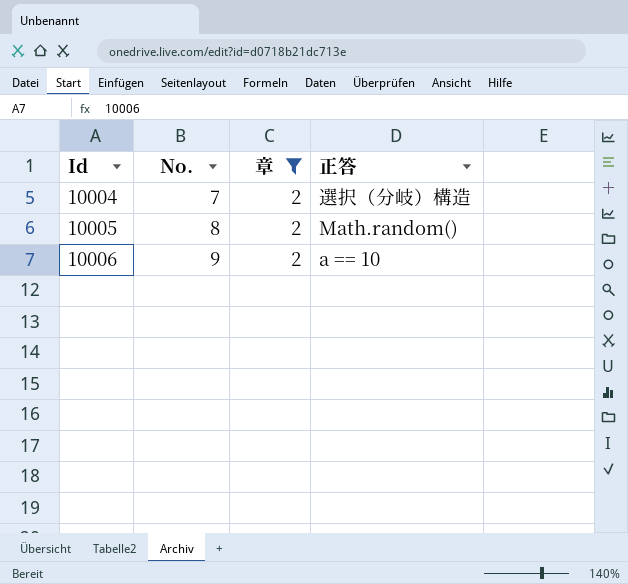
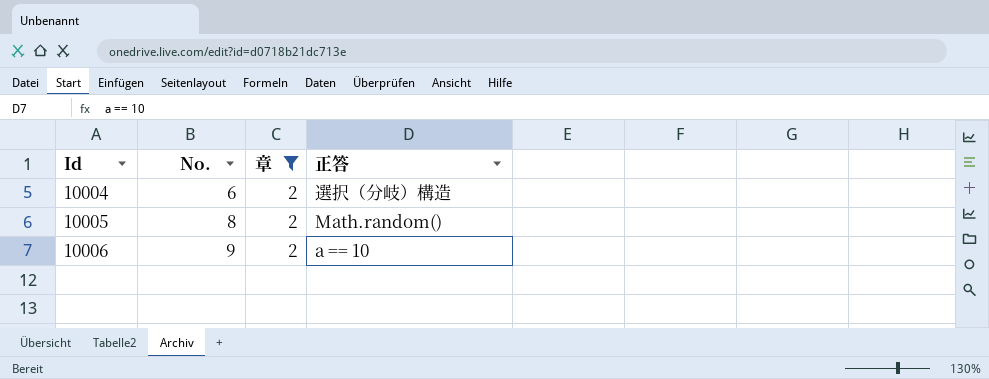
10004 | No.: 7 -> 6

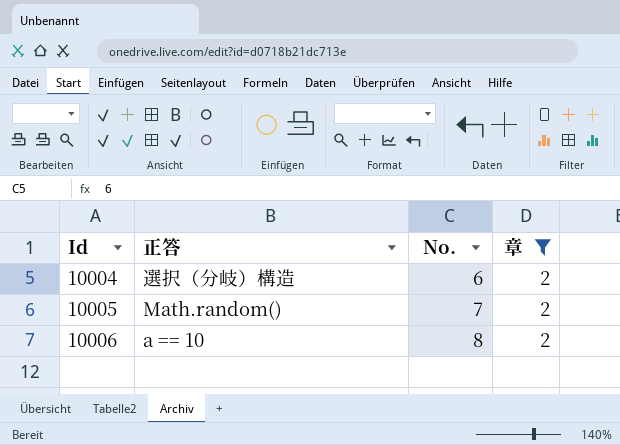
column 正答 | position: 4 -> 2
10005 | No.: 8 -> 7
10006 | No.: 9 -> 8

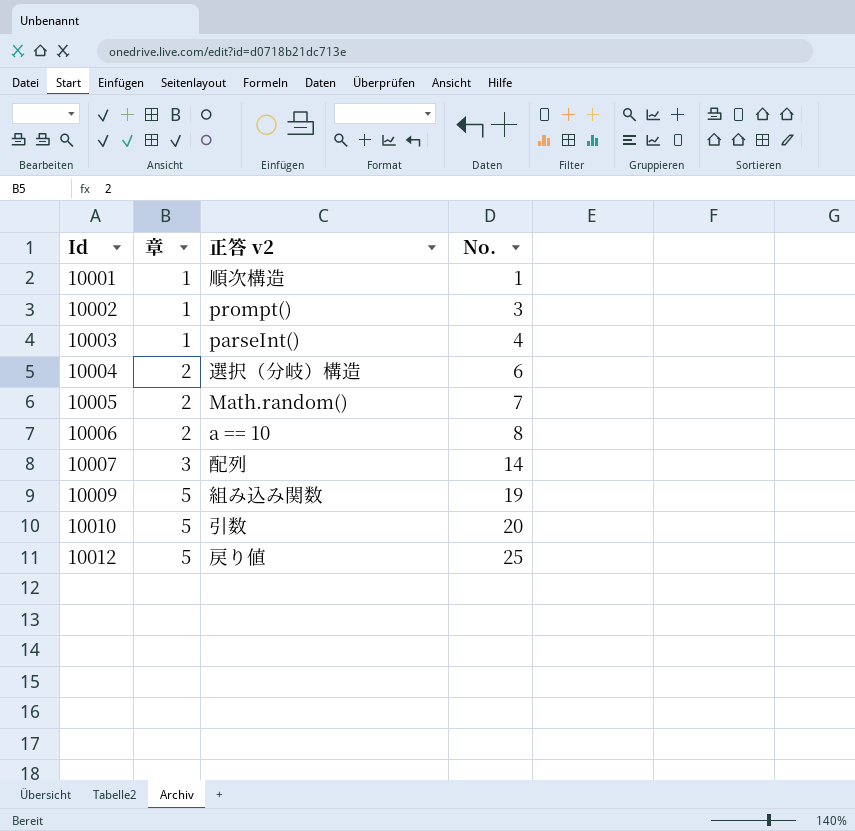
filter: 章 = 2 -> none
column 章 | position: 4 -> 2
column name: 正答 -> 正答 v2

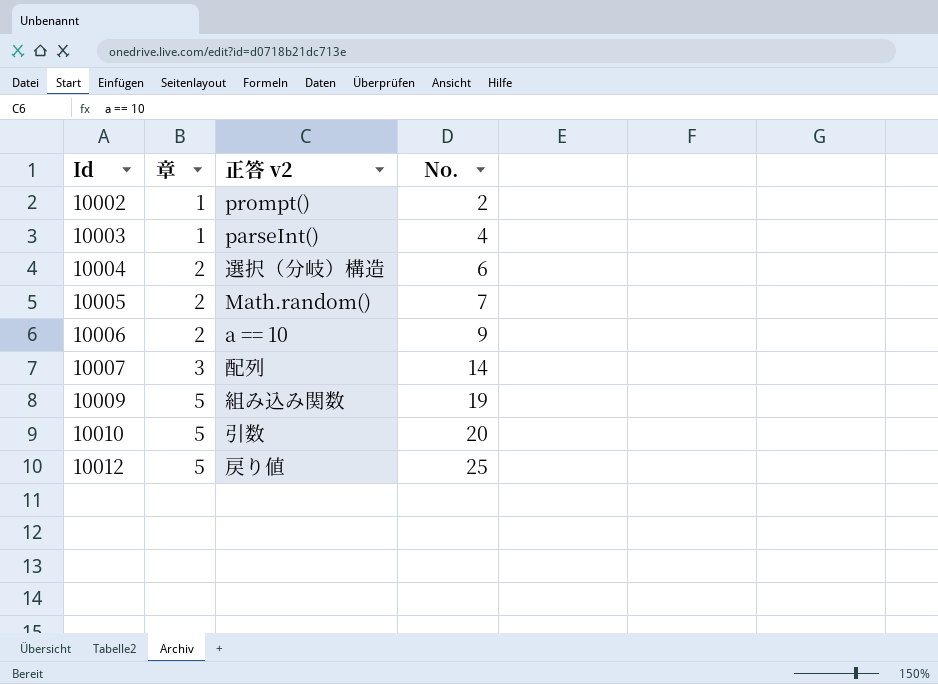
row 10001: 1 | 順次構造 | 1 -> none
10002 | No.: 3 -> 2
10006 | No.: 8 -> 9

